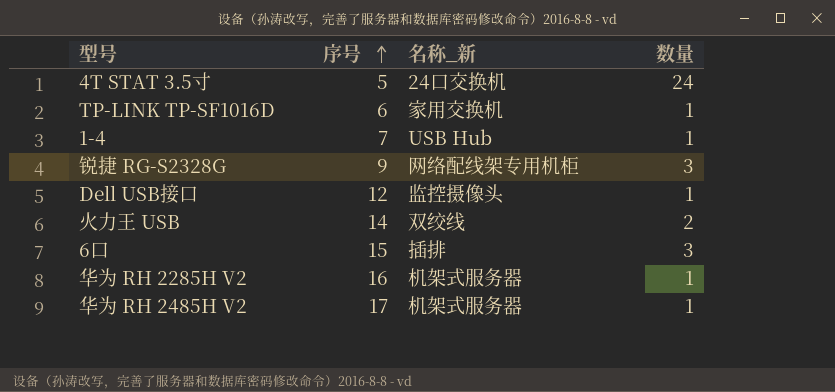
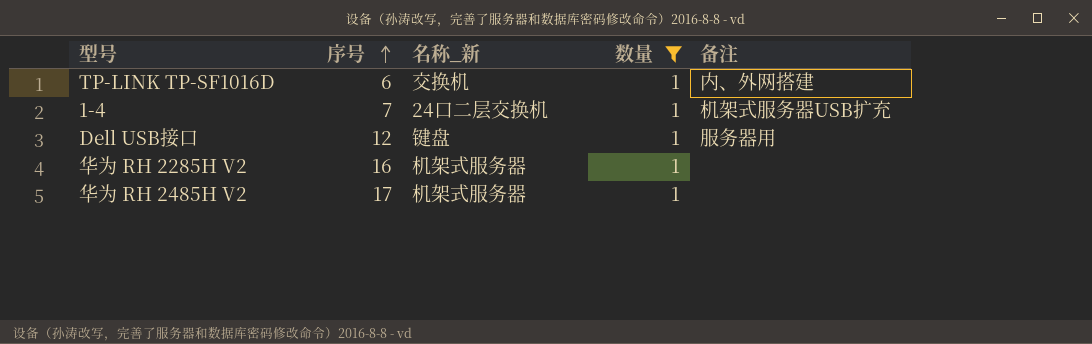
filter: none -> 数量 = 1
column 备注 | position: none -> 5
TP-LINK TP-SF1016D | 名称_新: 家用交换机 -> 交换机
1-4 | 名称_新: USB Hub -> 24口二层交换机
Dell USB接口 | 名称_新: 监控摄像头 -> 键盘

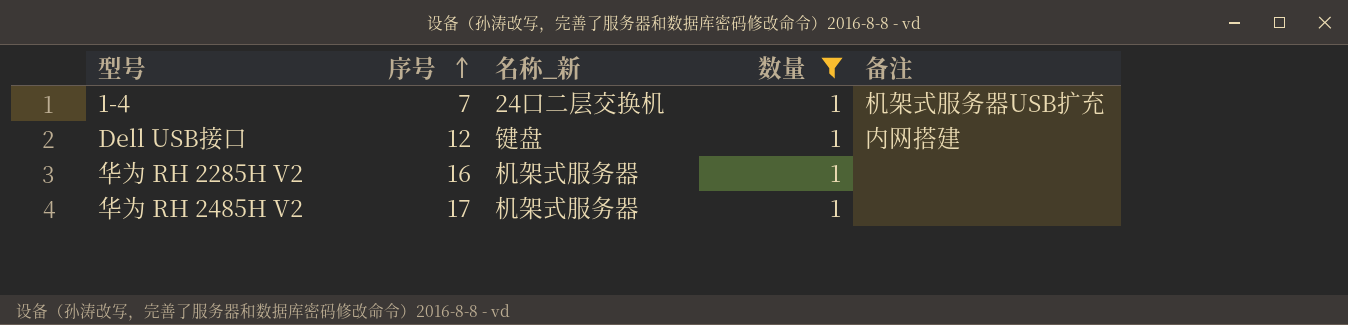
row TP-LINK TP-SF1016D: 6 | 交换机 | 1 | 内、外网搭建 -> none
Dell USB接口 | 备注: 服务器用 -> 内网搭建

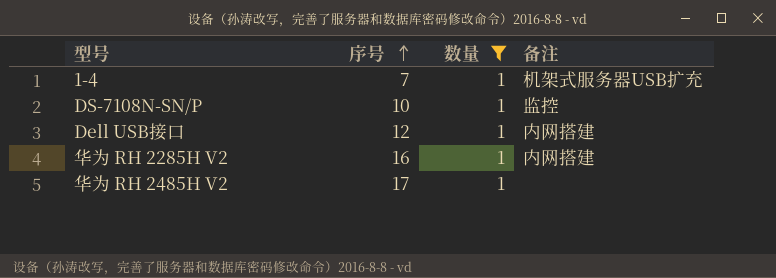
column 名称_新 | position: 3 -> none
row DS-7108N-SN/P: none -> 10 | 1 | 监控
华为 RH 2285H V2 | 备注: none -> 内网搭建

